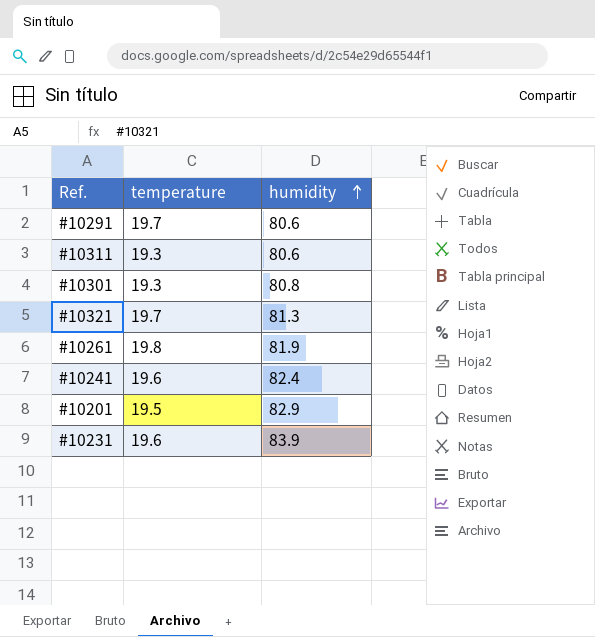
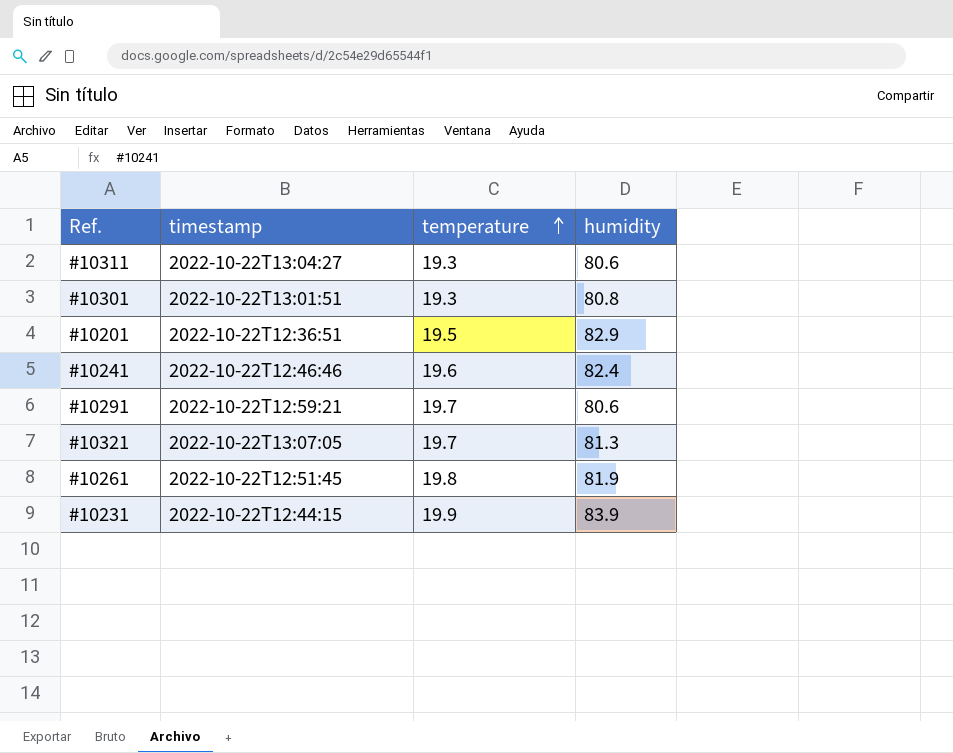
row order: humidity ascending -> temperature ascending
column timestamp | position: none -> 2
#10231 | temperature: 19.6 -> 19.9

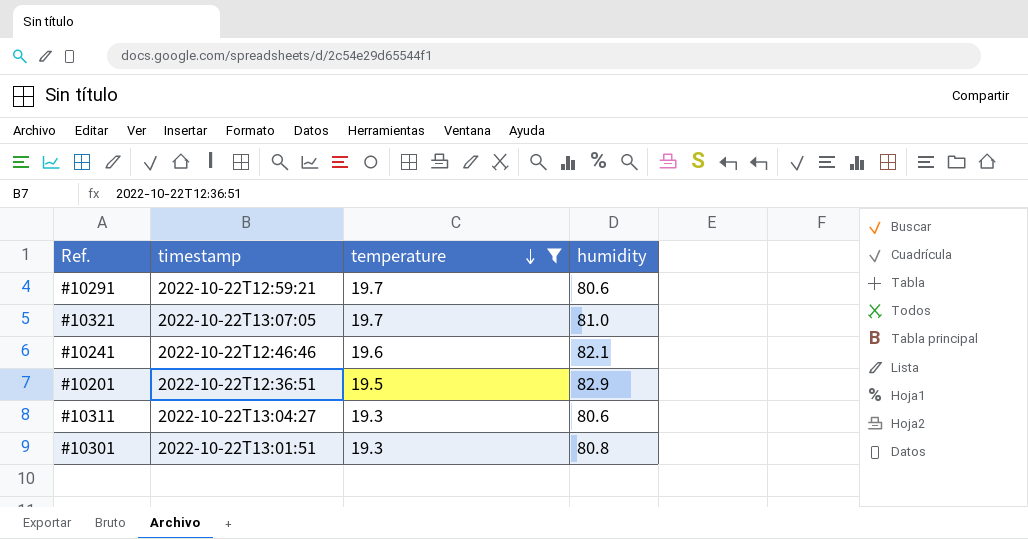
filter: none -> temperature <= 19.7
row order: temperature ascending -> temperature descending
#10321 | humidity: 81.3 -> 81.0
#10241 | humidity: 82.4 -> 82.1

